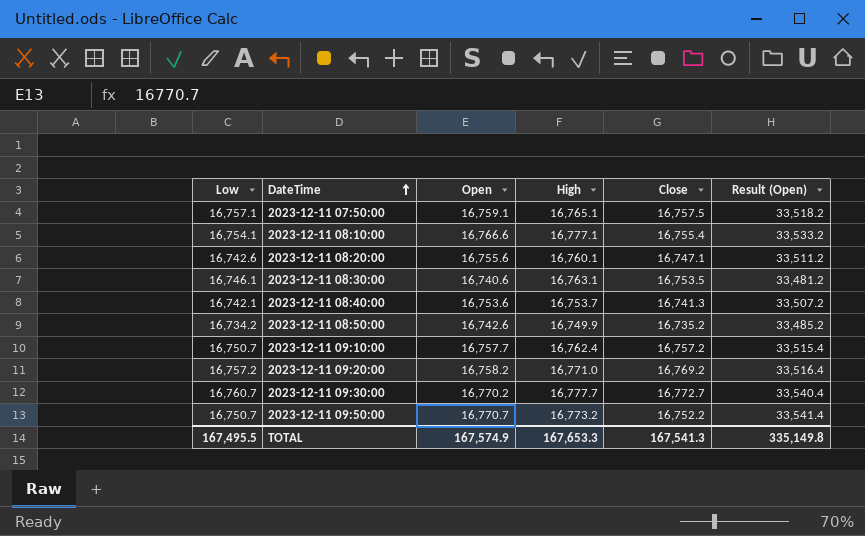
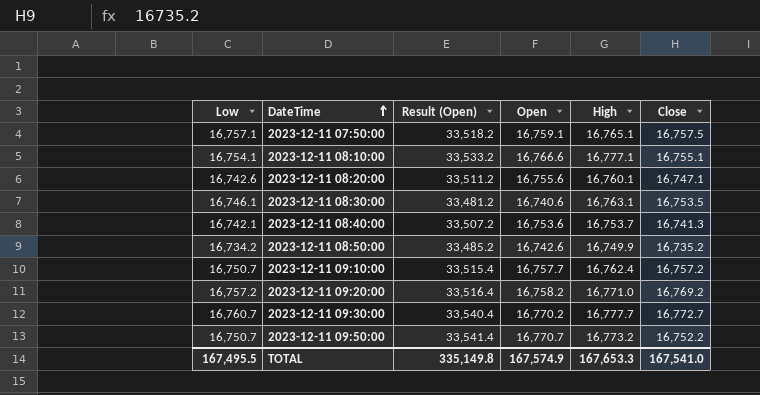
column Result (Open) | position: 6 -> 3
2023-12-11 08:10:00 | Close: 16,755.4 -> 16,755.1
TOTAL | Close: 167,541.3 -> 167,541.0

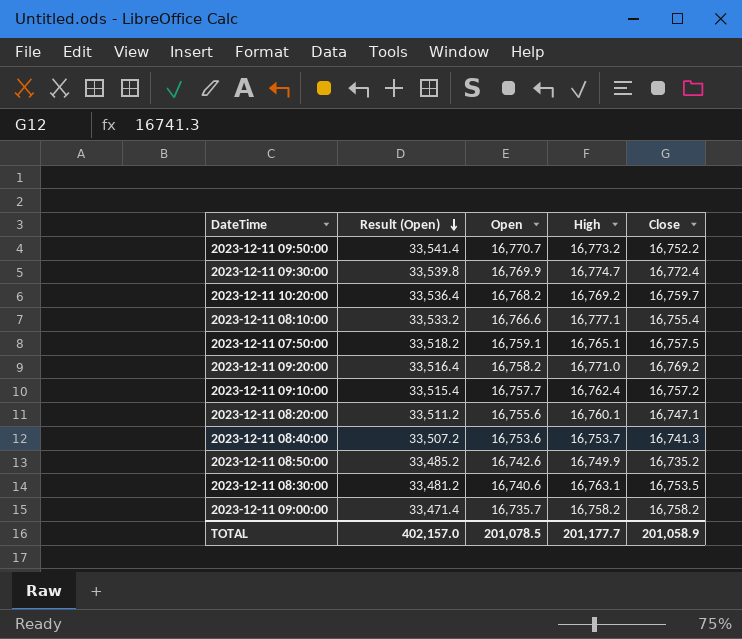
row order: DateTime ascending -> Result (Open) descending
column Low | position: 1 -> none
2023-12-11 09:30:00 | Result (Open): 33,540.4 -> 33,539.8
2023-12-11 09:30:00 | Open: 16,770.2 -> 16,769.9
2023-12-11 09:30:00 | High: 16,777.7 -> 16,774.7
2023-12-11 09:30:00 | Close: 16,772.7 -> 16,772.4
row 2023-12-11 10:20:00: none -> 33,536.4 | 16,768.2 | 16,769.2 | 16,759.7
2023-12-11 08:10:00 | Close: 16,755.1 -> 16,755.4
row 2023-12-11 09:00:00: none -> 33,471.4 | 16,735.7 | 16,758.2 | 16,758.2
TOTAL | Result (Open): 335,149.8 -> 402,157.0
TOTAL | Open: 167,574.9 -> 201,078.5
TOTAL | High: 167,653.3 -> 201,177.7
TOTAL | Close: 167,541.0 -> 201,058.9

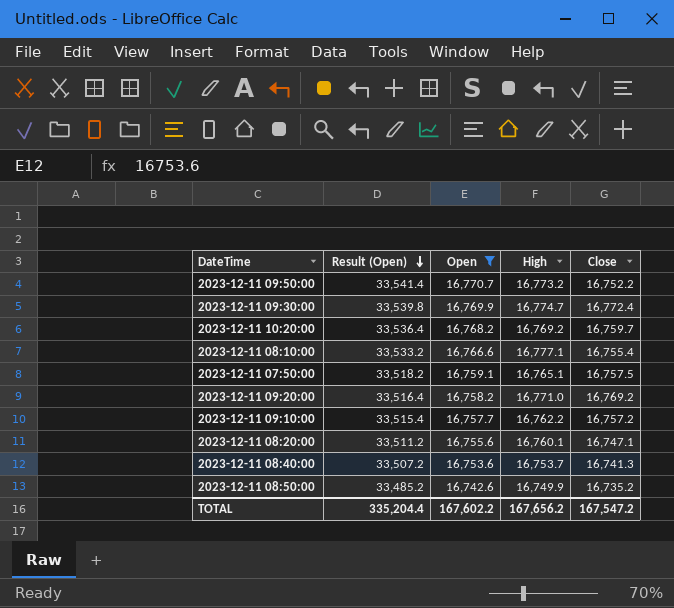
filter: none -> Open >= 16,742.6
2023-12-11 09:10:00 | High: 16,762.4 -> 16,762.2
TOTAL | Result (Open): 402,157.0 -> 335,204.4
TOTAL | Open: 201,078.5 -> 167,602.2
TOTAL | High: 201,177.7 -> 167,656.2
TOTAL | Close: 201,058.9 -> 167,547.2

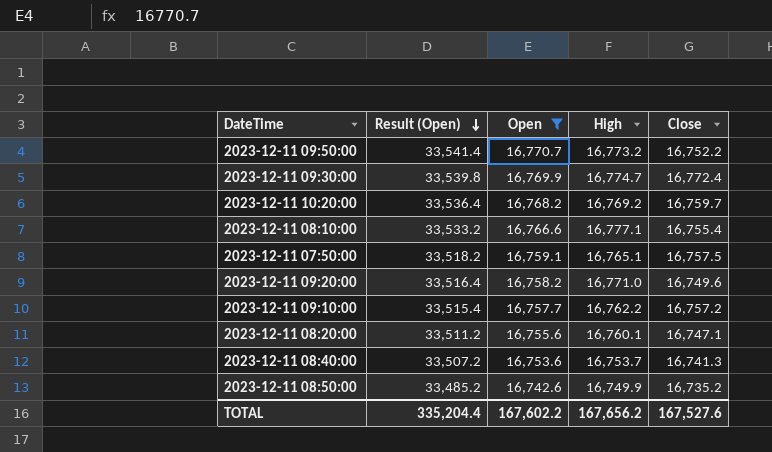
2023-12-11 09:20:00 | Close: 16,769.2 -> 16,749.6
TOTAL | Close: 167,547.2 -> 167,527.6

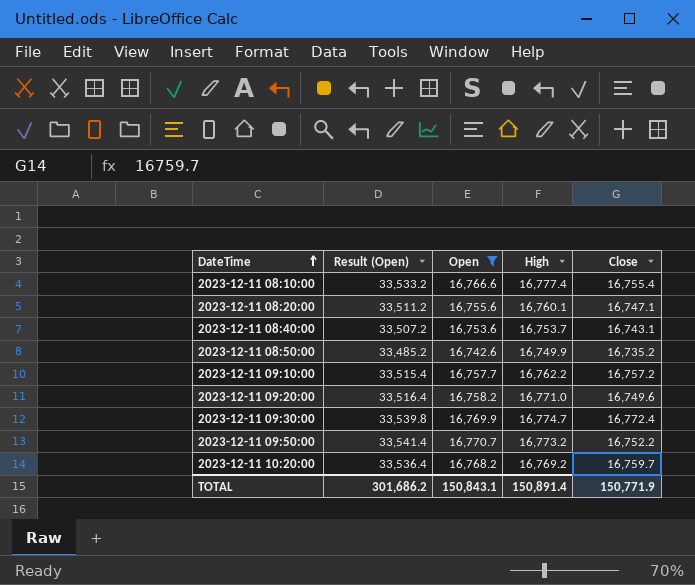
row order: Result (Open) descending -> DateTime ascending
row 2023-12-11 07:50:00: 33,518.2 | 16,759.1 | 16,765.1 | 16,757.5 -> none
2023-12-11 08:10:00 | High: 16,777.1 -> 16,777.4
2023-12-11 08:40:00 | Close: 16,741.3 -> 16,743.1
TOTAL | Result (Open): 335,204.4 -> 301,686.2
TOTAL | Open: 167,602.2 -> 150,843.1
TOTAL | High: 167,656.2 -> 150,891.4
TOTAL | Close: 167,527.6 -> 150,771.9

